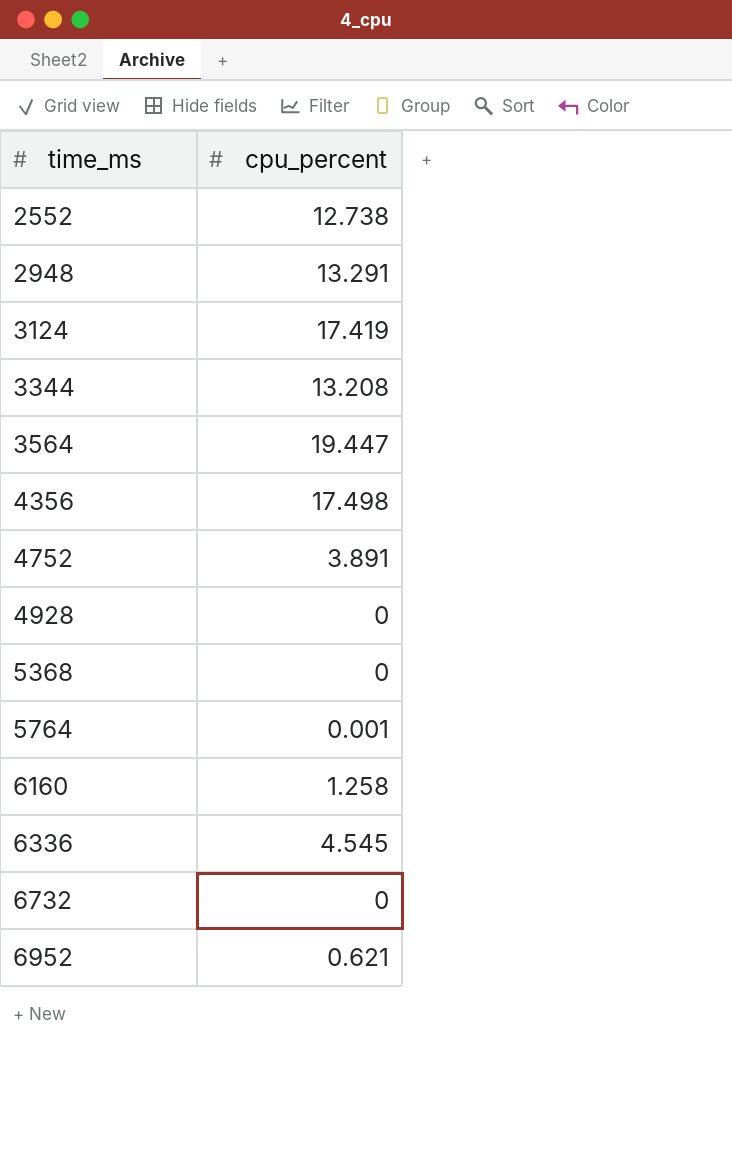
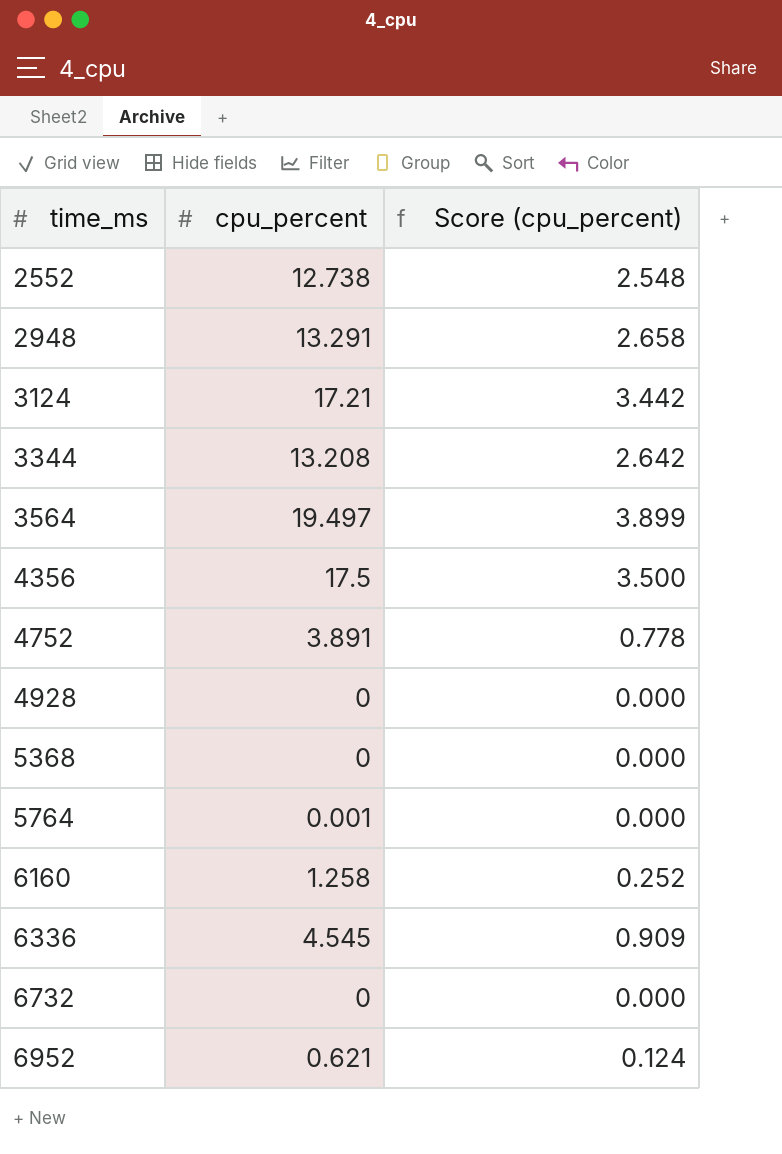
column Score (cpu_percent) | formula: none -> [cpu_percent] * 0.2
3124 | cpu_percent: 17.419 -> 17.21
3564 | cpu_percent: 19.447 -> 19.497
4356 | cpu_percent: 17.498 -> 17.5

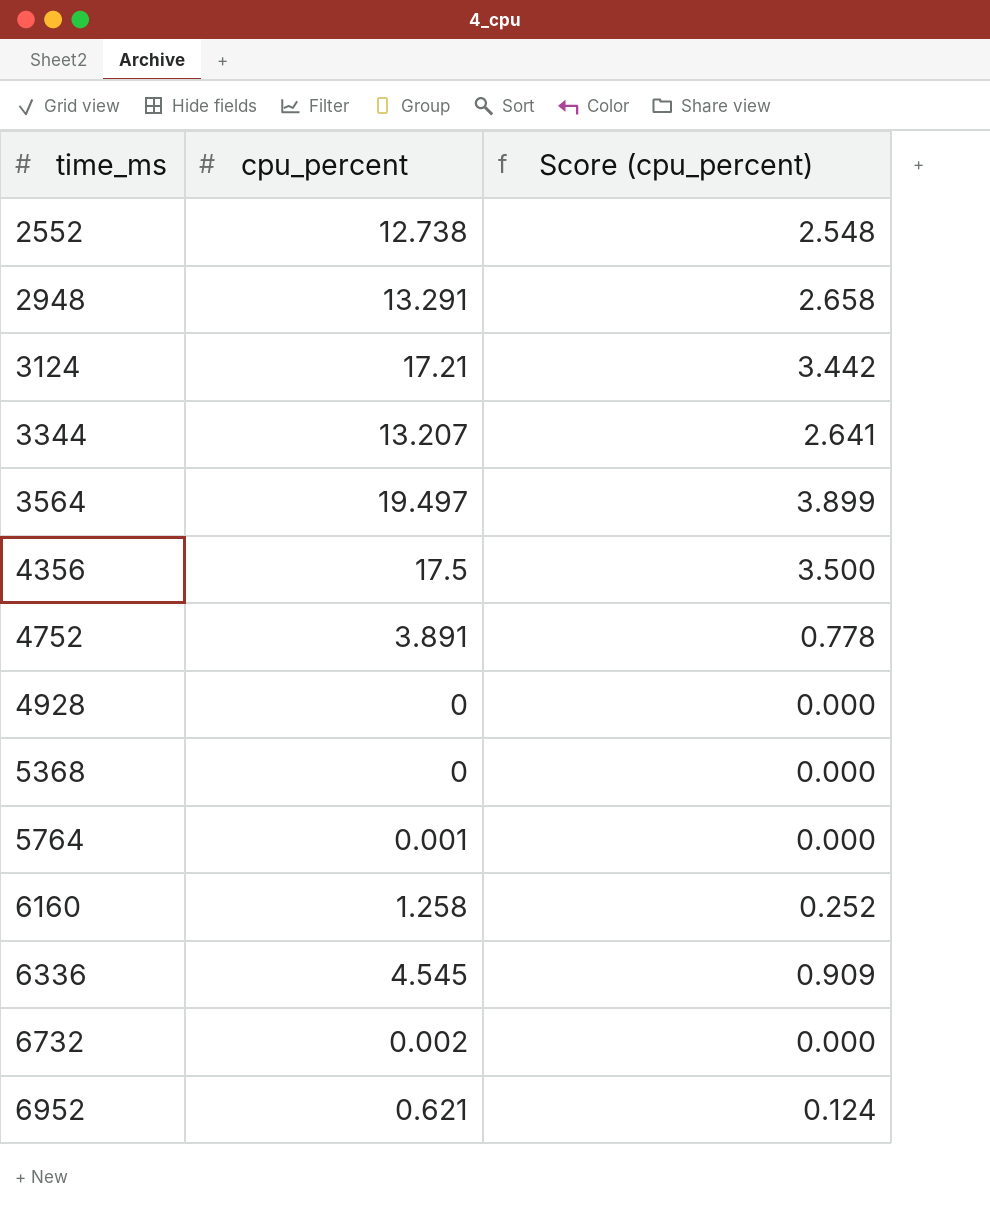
3344 | cpu_percent: 13.208 -> 13.207
3344 | Score (cpu_percent): 2.642 -> 2.641
6732 | cpu_percent: 0 -> 0.002

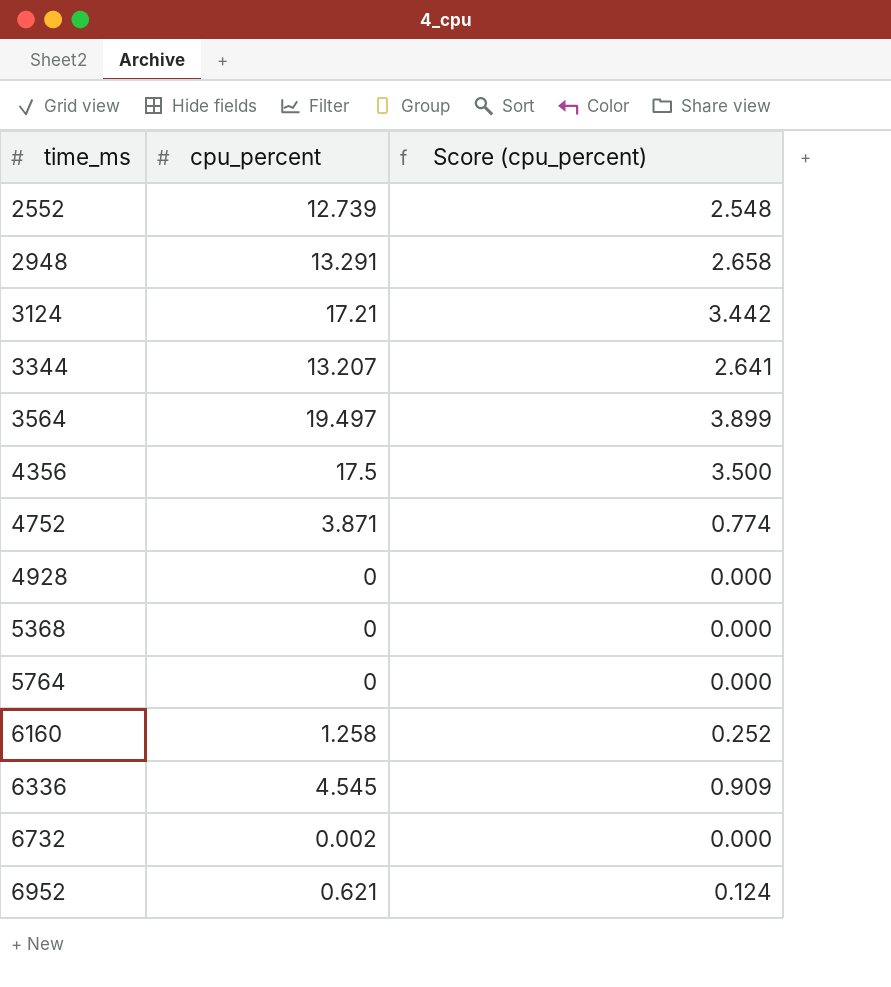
2552 | cpu_percent: 12.738 -> 12.739
4752 | cpu_percent: 3.891 -> 3.871
4752 | Score (cpu_percent): 0.778 -> 0.774
5764 | cpu_percent: 0.001 -> 0

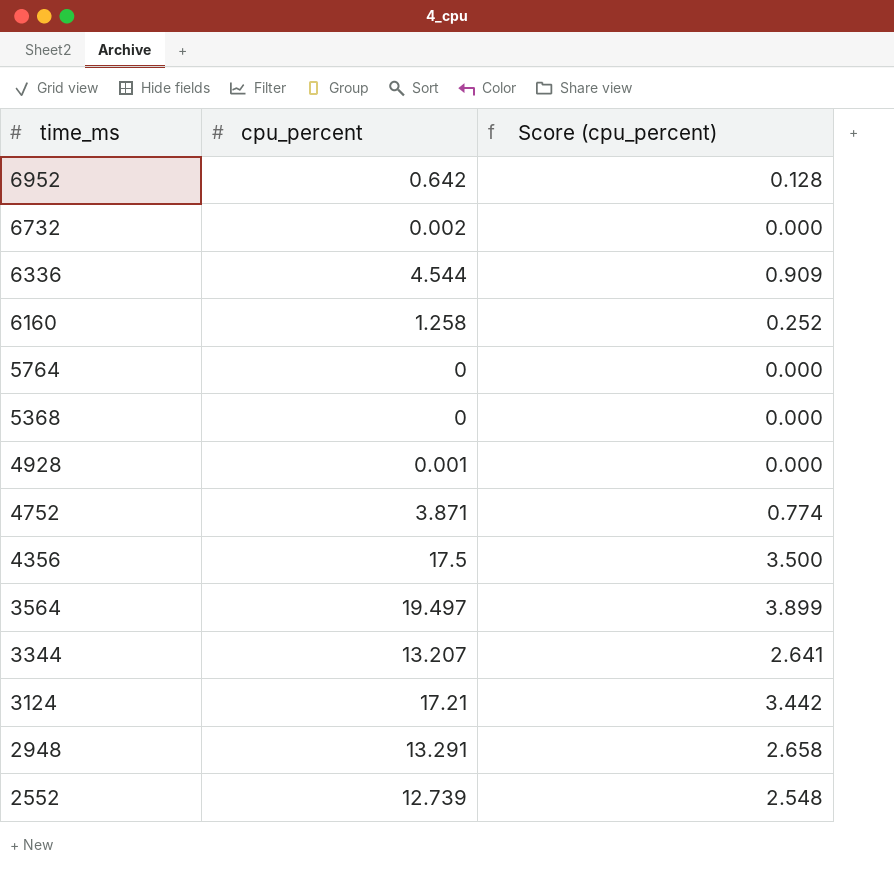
row order: time_ms ascending -> time_ms descending
6952 | cpu_percent: 0.621 -> 0.642
6952 | Score (cpu_percent): 0.124 -> 0.128
6336 | cpu_percent: 4.545 -> 4.544
4928 | cpu_percent: 0 -> 0.001

